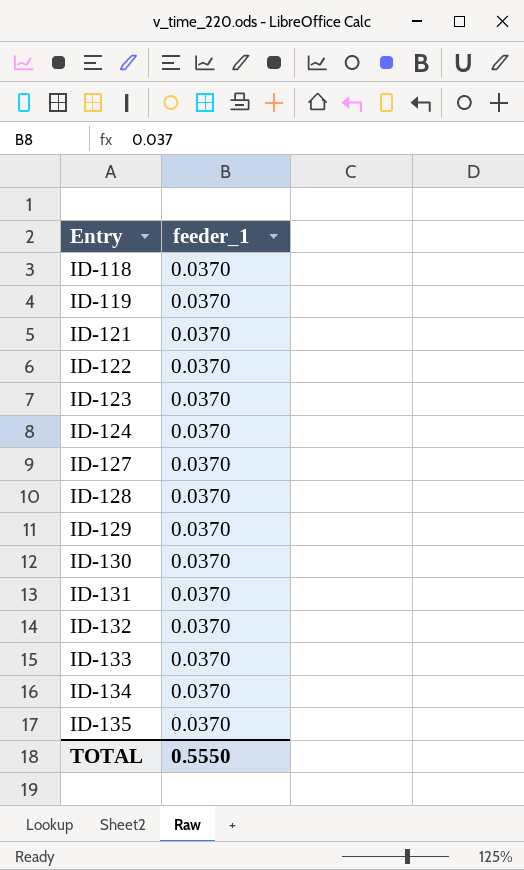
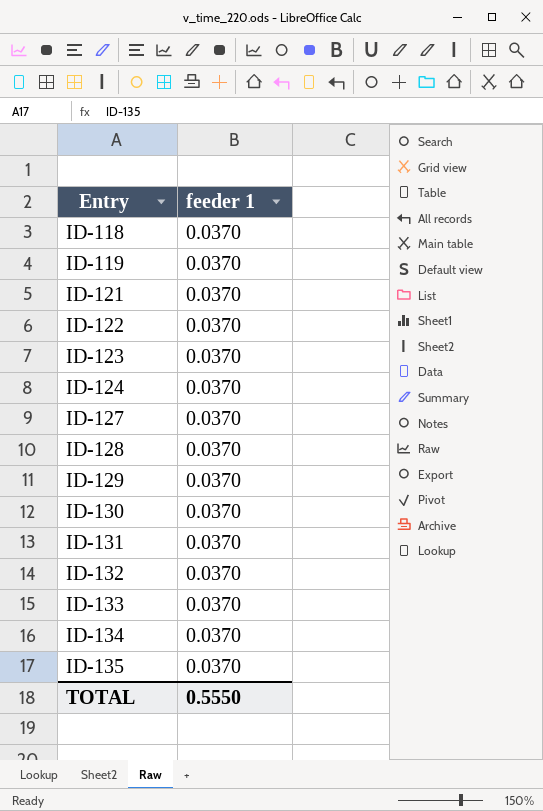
column name: feeder_1 -> feeder 1

